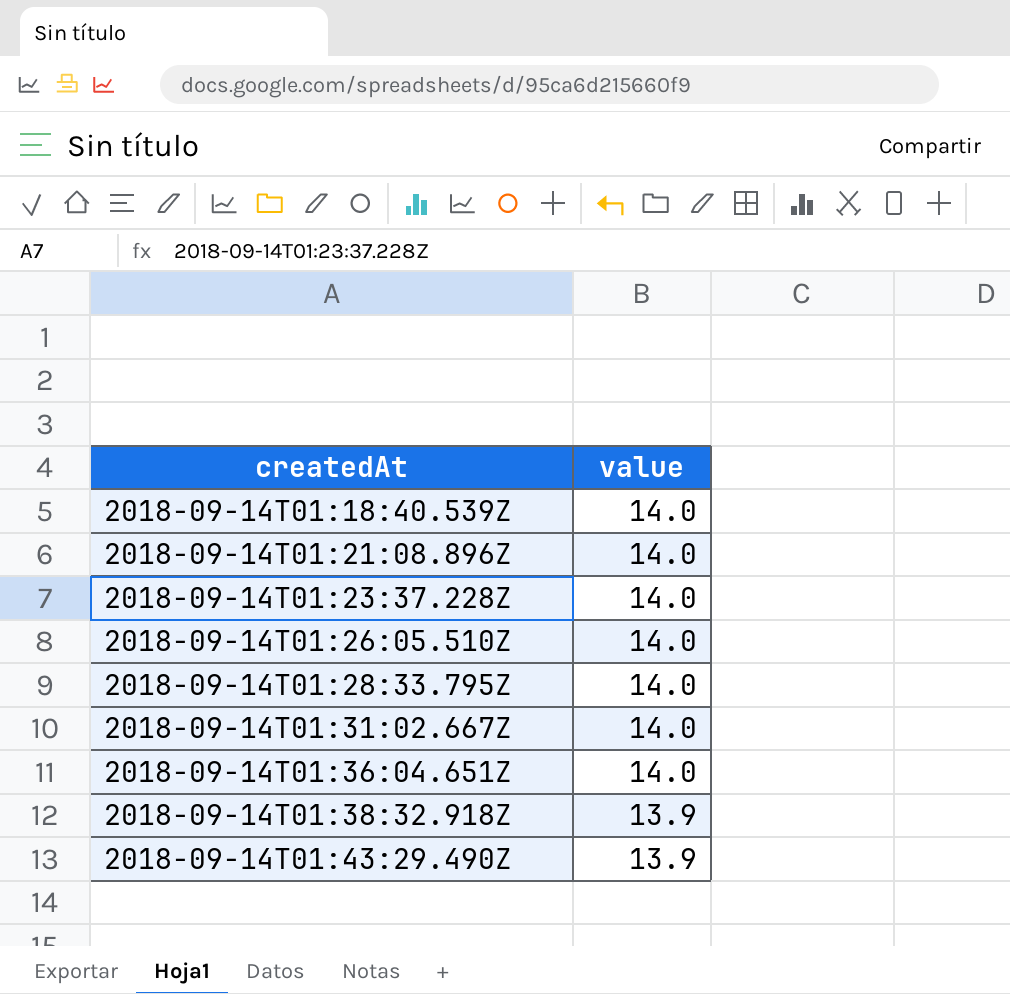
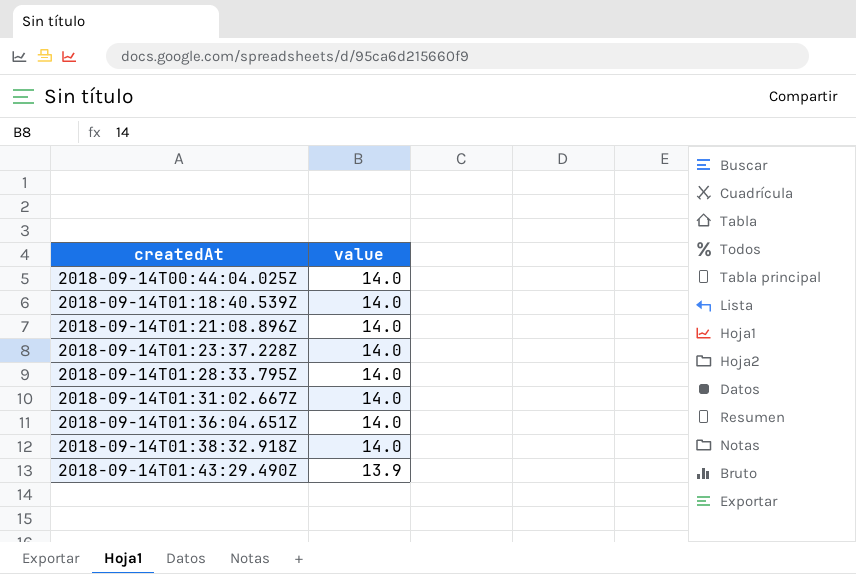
row 2018-09-14T01:26:05.510Z: 14.0 -> none
row 2018-09-14T00:44:04.025Z: none -> 14.0
2018-09-14T01:38:32.918Z | value: 13.9 -> 14.0

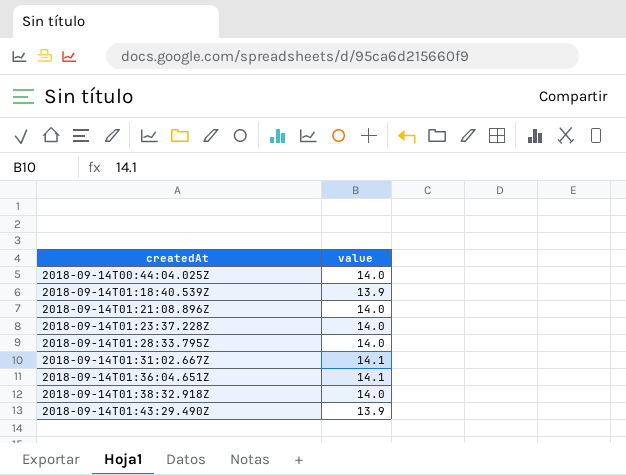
2018-09-14T01:18:40.539Z | value: 14.0 -> 13.9
2018-09-14T01:31:02.667Z | value: 14.0 -> 14.1
2018-09-14T01:36:04.651Z | value: 14.0 -> 14.1

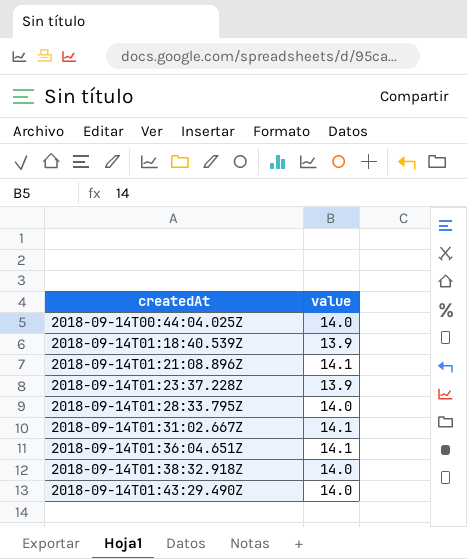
2018-09-14T01:21:08.896Z | value: 14.0 -> 14.1
2018-09-14T01:23:37.228Z | value: 14.0 -> 13.9
2018-09-14T01:43:29.490Z | value: 13.9 -> 14.0

